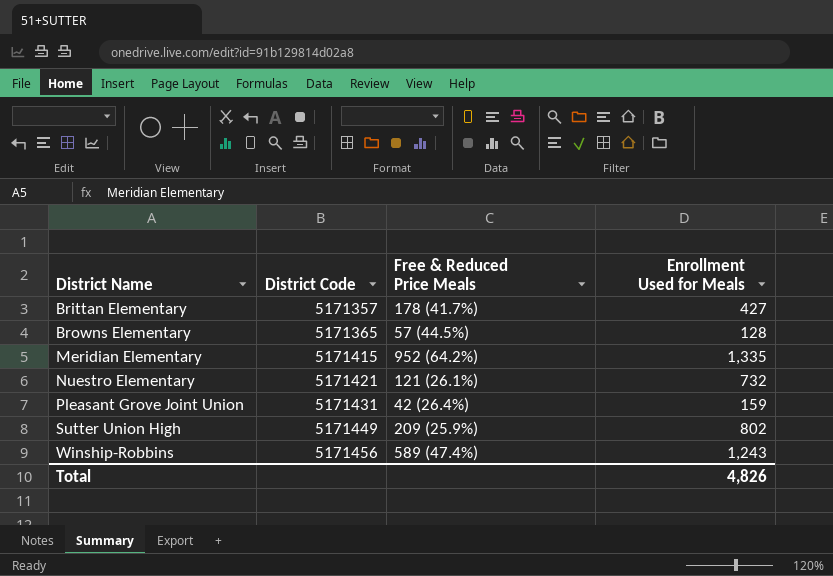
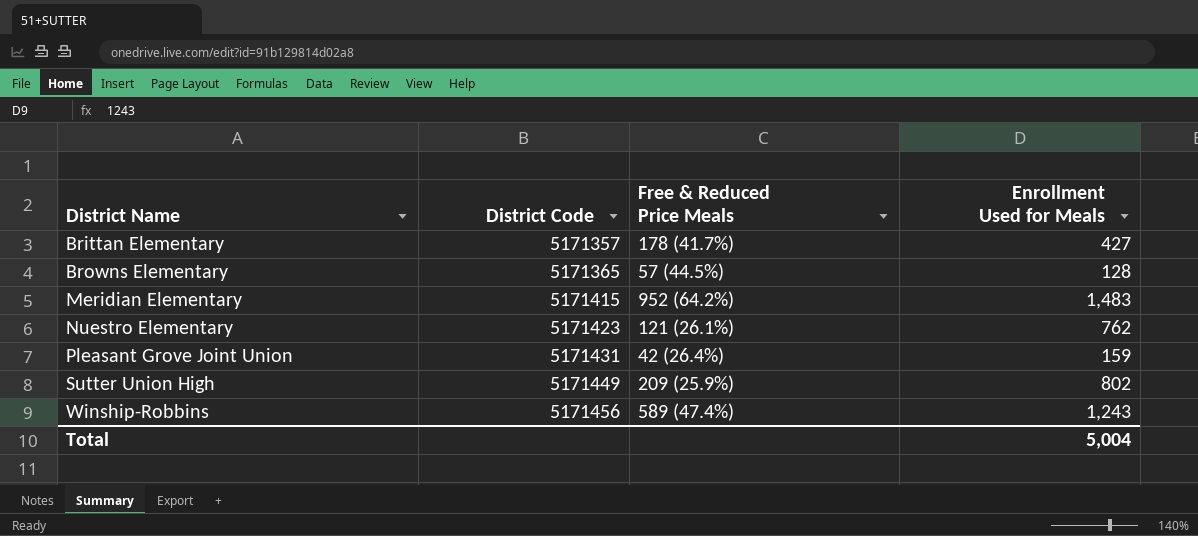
Meridian Elementary | Enrollment Used for Meals: 1,335 -> 1,483
Nuestro Elementary | District Code: 5171421 -> 5171423
Nuestro Elementary | Enrollment Used for Meals: 732 -> 762
Total | Enrollment Used for Meals: 4,826 -> 5,004

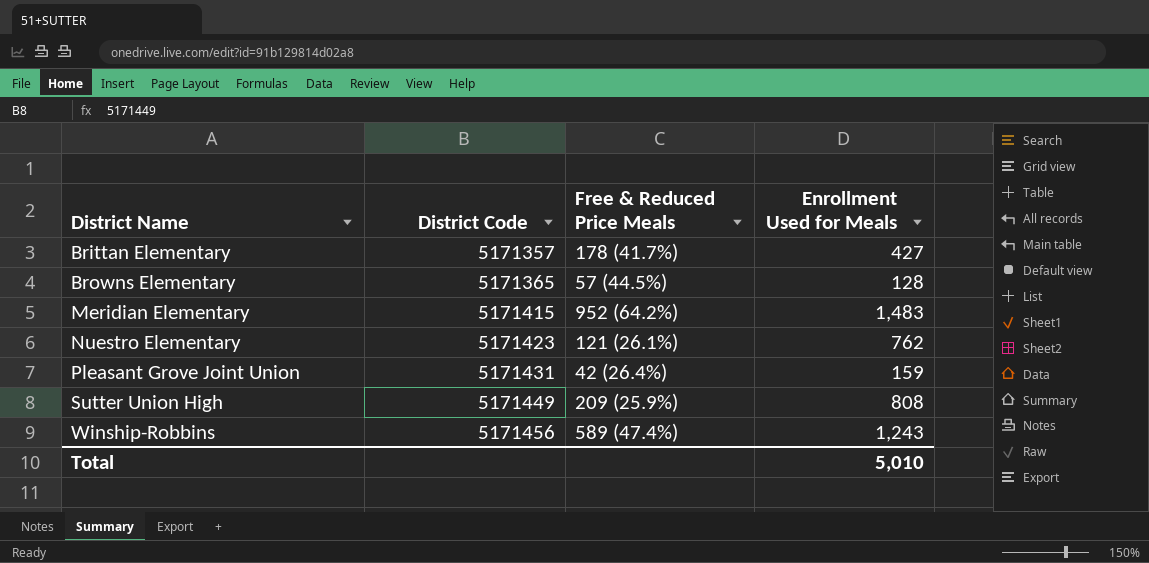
Sutter Union High | Enrollment Used for Meals: 802 -> 808
Total | Enrollment Used for Meals: 5,004 -> 5,010

